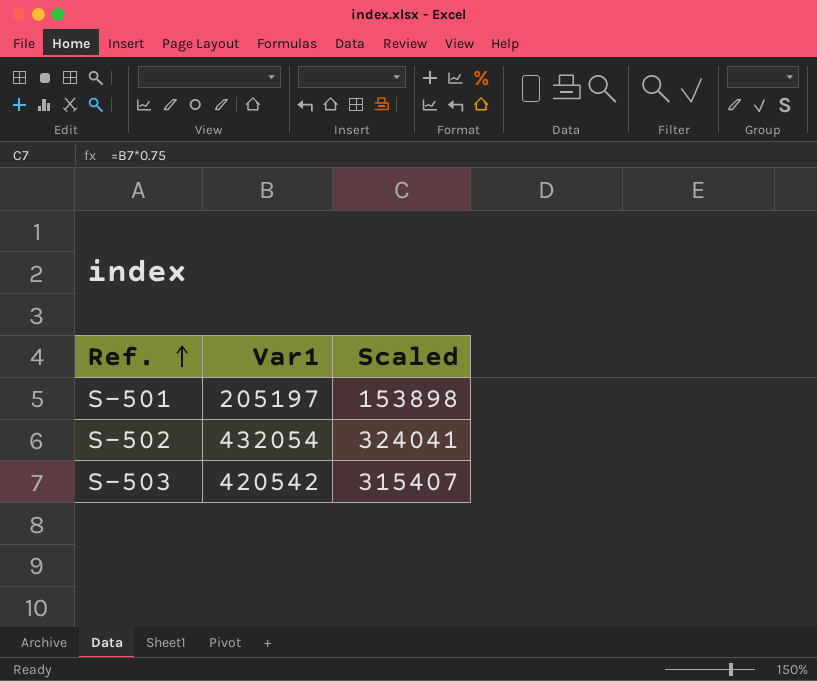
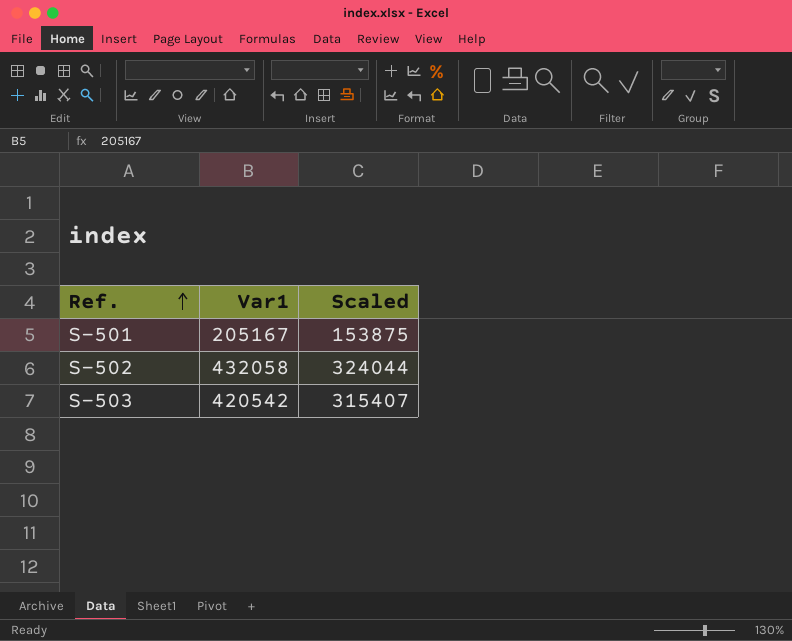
S-501 | Var1: 205197 -> 205167
S-501 | Scaled: 153898 -> 153875
S-502 | Var1: 432054 -> 432058
S-502 | Scaled: 324041 -> 324044

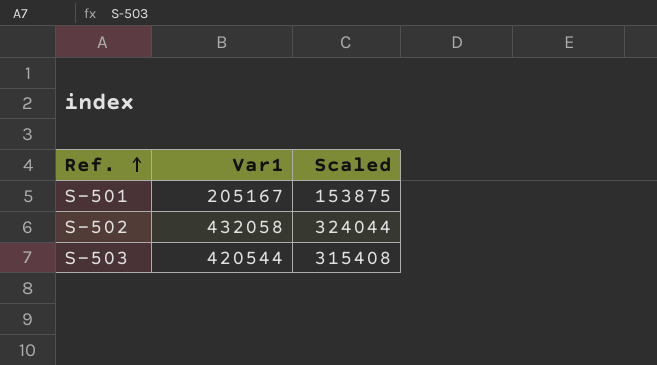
S-503 | Var1: 420542 -> 420544
S-503 | Scaled: 315407 -> 315408

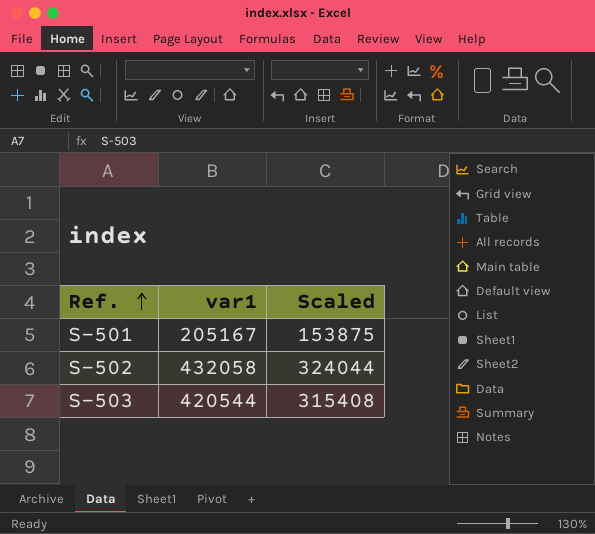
column name: Var1 -> var1

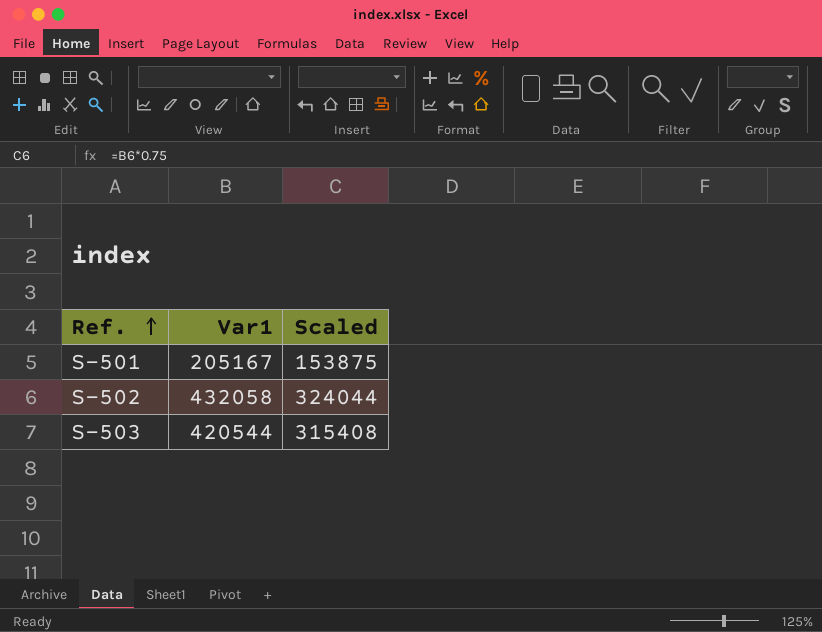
column name: var1 -> Var1

